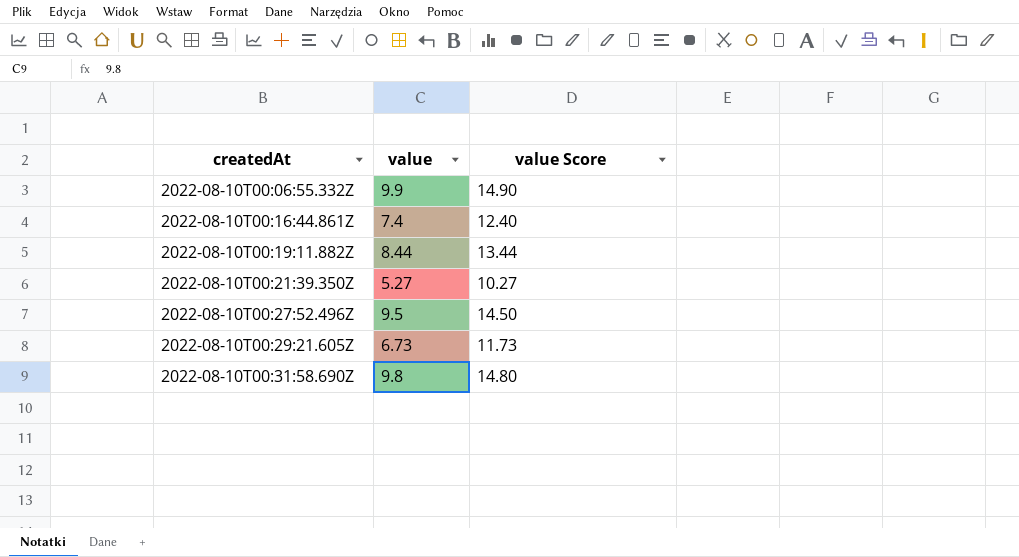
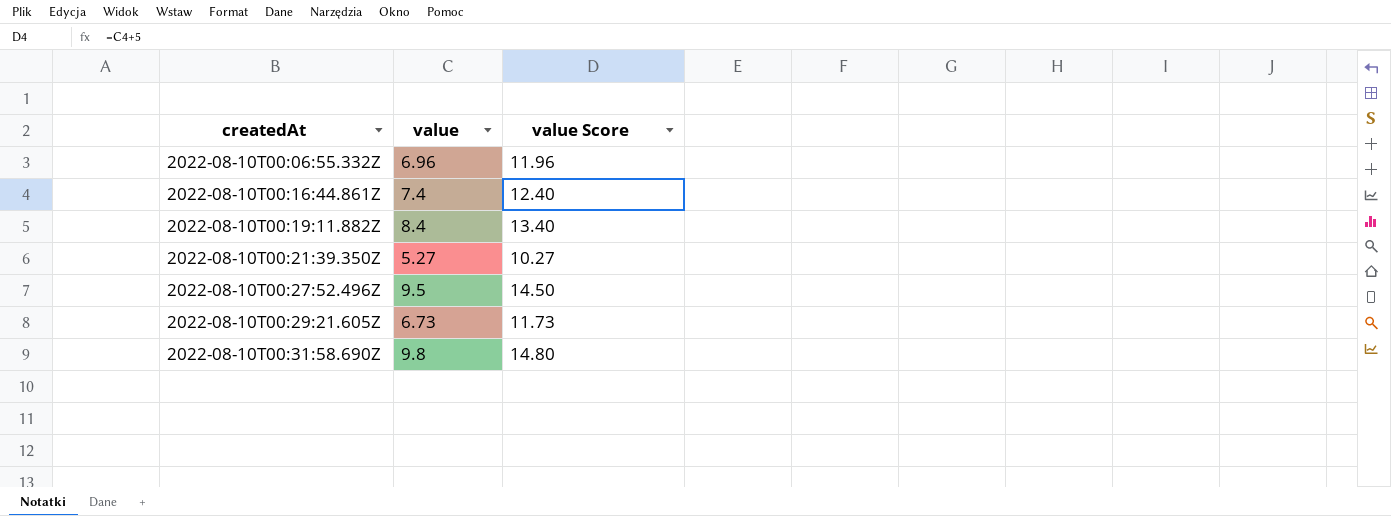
2022-08-10T00:06:55.332Z | value: 9.9 -> 6.96
2022-08-10T00:06:55.332Z | value Score: 14.90 -> 11.96
2022-08-10T00:19:11.882Z | value: 8.44 -> 8.4
2022-08-10T00:19:11.882Z | value Score: 13.44 -> 13.40

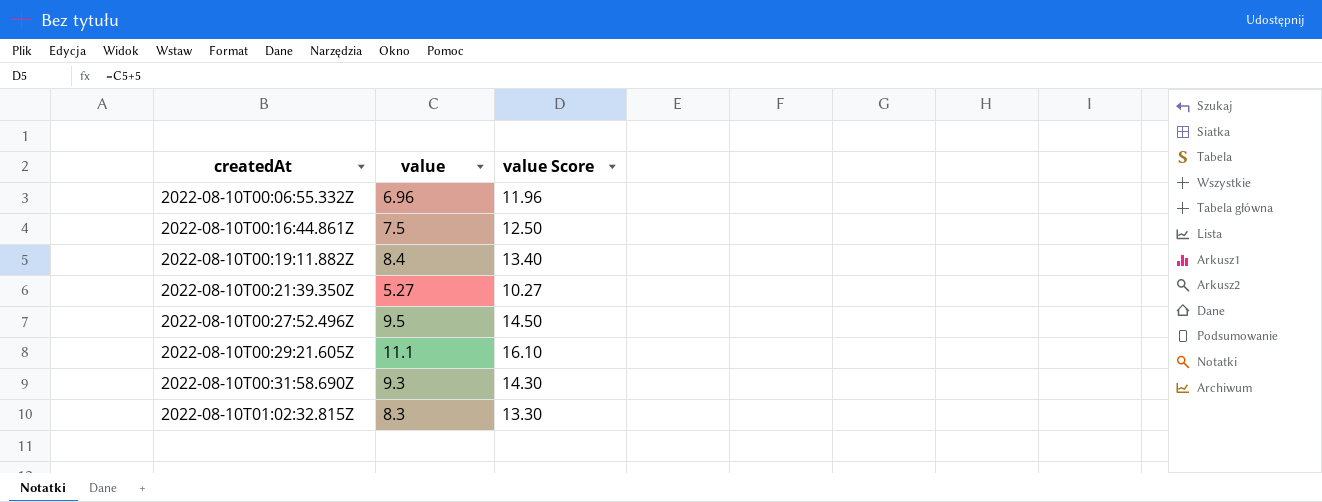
2022-08-10T00:16:44.861Z | value: 7.4 -> 7.5
2022-08-10T00:16:44.861Z | value Score: 12.40 -> 12.50
2022-08-10T00:29:21.605Z | value: 6.73 -> 11.1
2022-08-10T00:29:21.605Z | value Score: 11.73 -> 16.10
2022-08-10T00:31:58.690Z | value: 9.8 -> 9.3
2022-08-10T00:31:58.690Z | value Score: 14.80 -> 14.30
row 2022-08-10T01:02:32.815Z: none -> 8.3 | 13.30

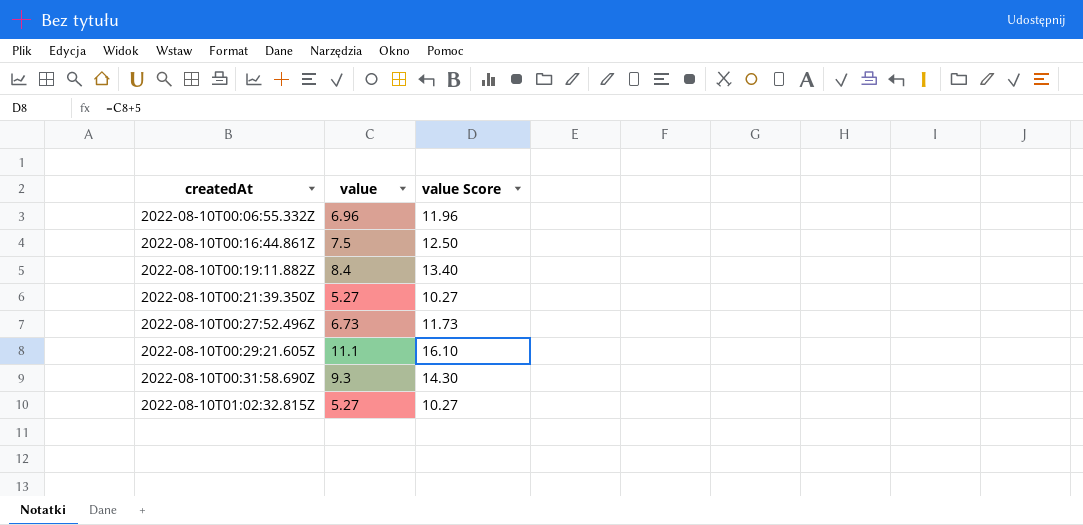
2022-08-10T00:27:52.496Z | value: 9.5 -> 6.73
2022-08-10T00:27:52.496Z | value Score: 14.50 -> 11.73
2022-08-10T01:02:32.815Z | value: 8.3 -> 5.27
2022-08-10T01:02:32.815Z | value Score: 13.30 -> 10.27

